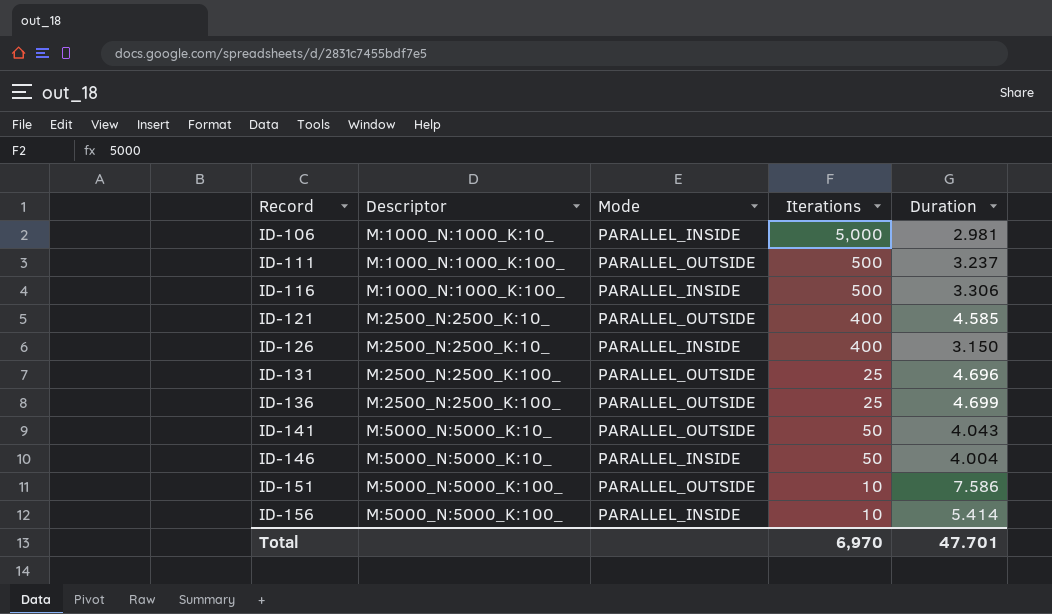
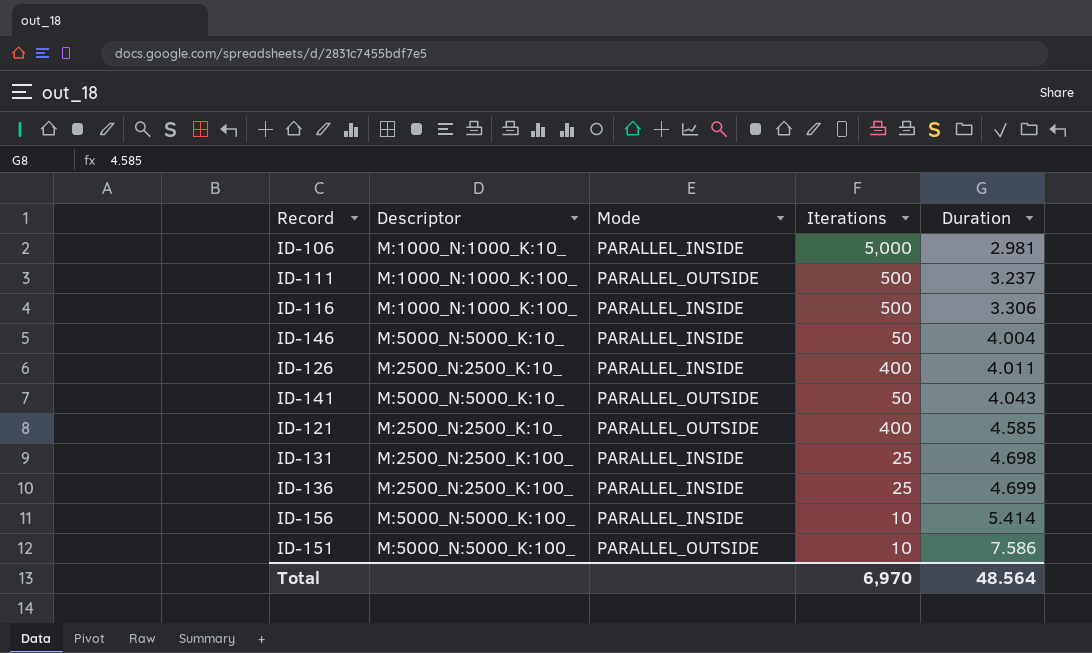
row order: Record ascending -> Duration ascending
ID-126 | Duration: 3.150 -> 4.011
ID-131 | Mode: PARALLEL_OUTSIDE -> PARALLEL_INSIDE
ID-131 | Duration: 4.696 -> 4.698
ID-136 | Mode: PARALLEL_OUTSIDE -> PARALLEL_INSIDE
Total | Duration: 47.701 -> 48.564

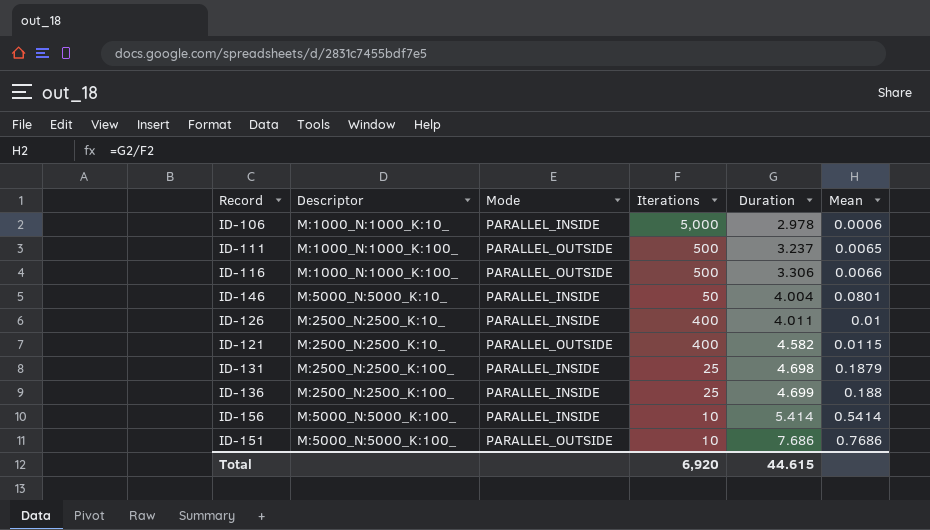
column Mean | formula: none -> [Duration] / [Iterations]
row ID-141: M:5000_N:5000_K:10_ | PARALLEL_OUTSIDE | 50 | 4.043 -> none
ID-106 | Duration: 2.981 -> 2.978
ID-116 | Mode: PARALLEL_INSIDE -> PARALLEL_OUTSIDE
ID-121 | Duration: 4.585 -> 4.582
ID-151 | Duration: 7.586 -> 7.686
Total | Iterations: 6,970 -> 6,920
Total | Duration: 48.564 -> 44.615

